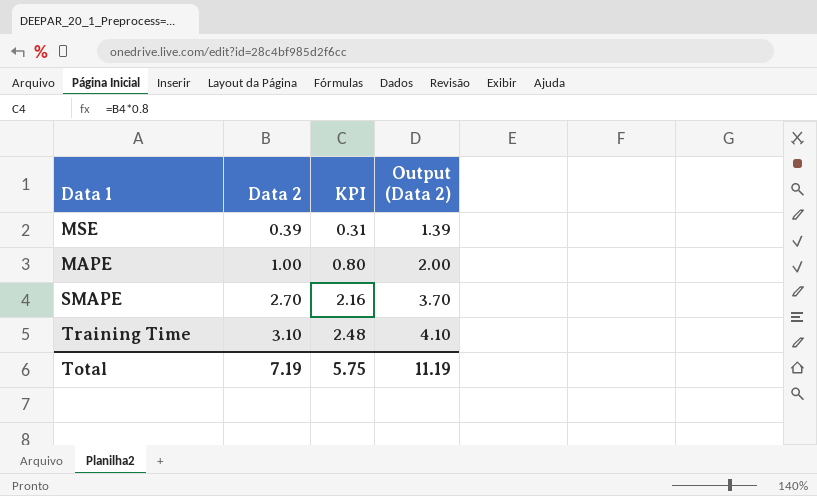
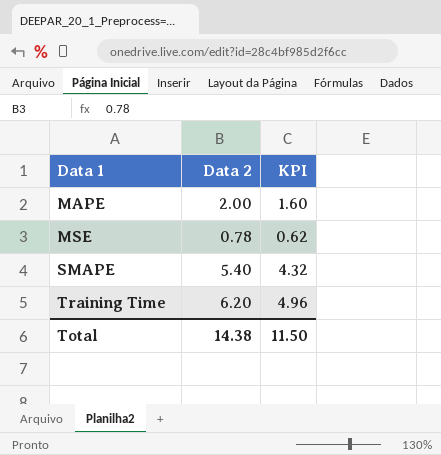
row order: Data 2 ascending -> Data 1 ascending
column Output (Data 2) | formula: [Data 2] + 1 -> none
MAPE | Data 2: 1.00 -> 2.00
MAPE | KPI: 0.80 -> 1.60
MSE | Data 2: 0.39 -> 0.78
MSE | KPI: 0.31 -> 0.62
SMAPE | Data 2: 2.70 -> 5.40
SMAPE | KPI: 2.16 -> 4.32
Training Time | Data 2: 3.10 -> 6.20
Training Time | KPI: 2.48 -> 4.96
Total | Data 2: 7.19 -> 14.38
Total | KPI: 5.75 -> 11.50

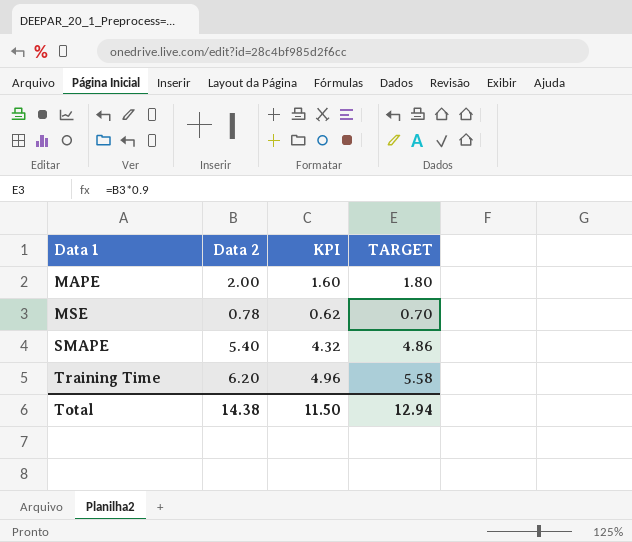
column TARGET | formula: none -> [Data 2] * 0.9

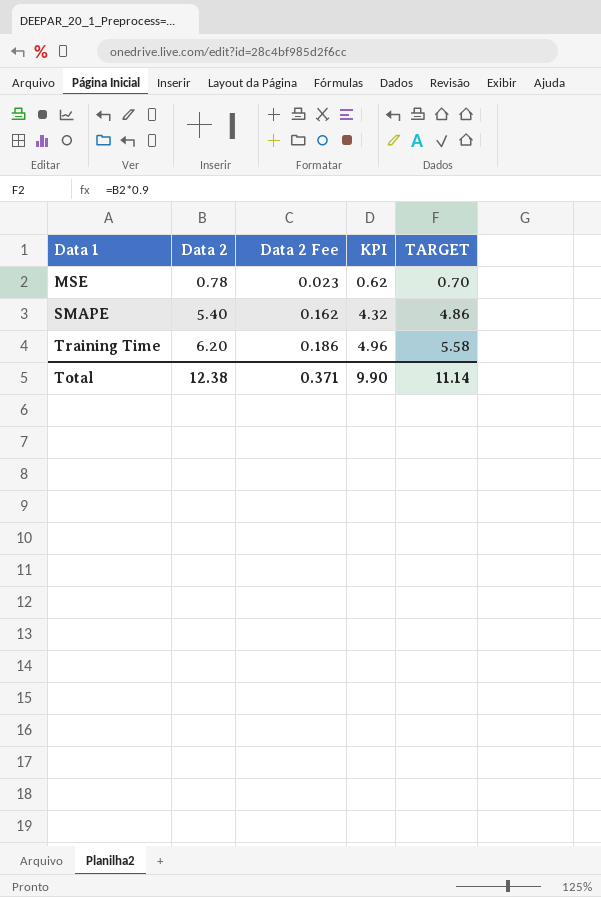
column Data 2 Fee | formula: none -> [Data 2] * 0.03
row MAPE: 2.00 | 1.60 | 1.80 -> none
Total | Data 2: 14.38 -> 12.38
Total | KPI: 11.50 -> 9.90
Total | TARGET: 12.94 -> 11.14

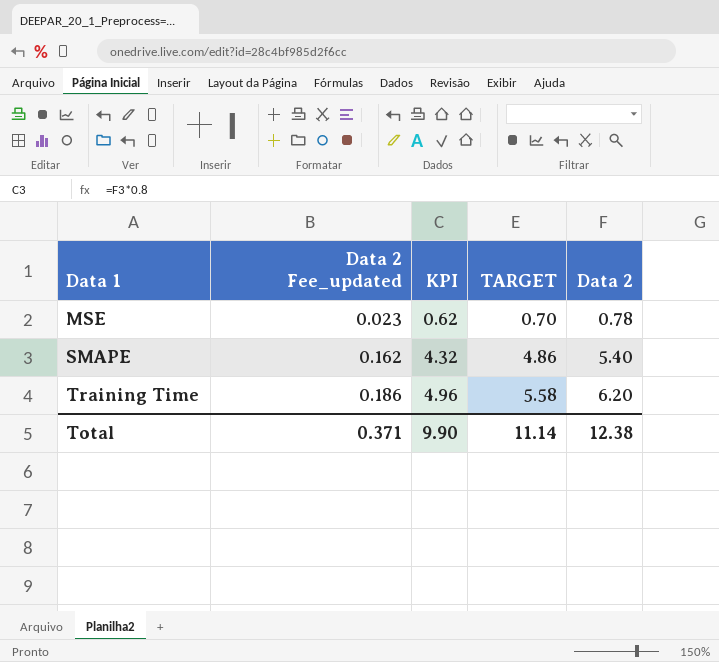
column name: Data 2 Fee -> Data 2 Fee_updated
column Data 2 | position: 2 -> 5

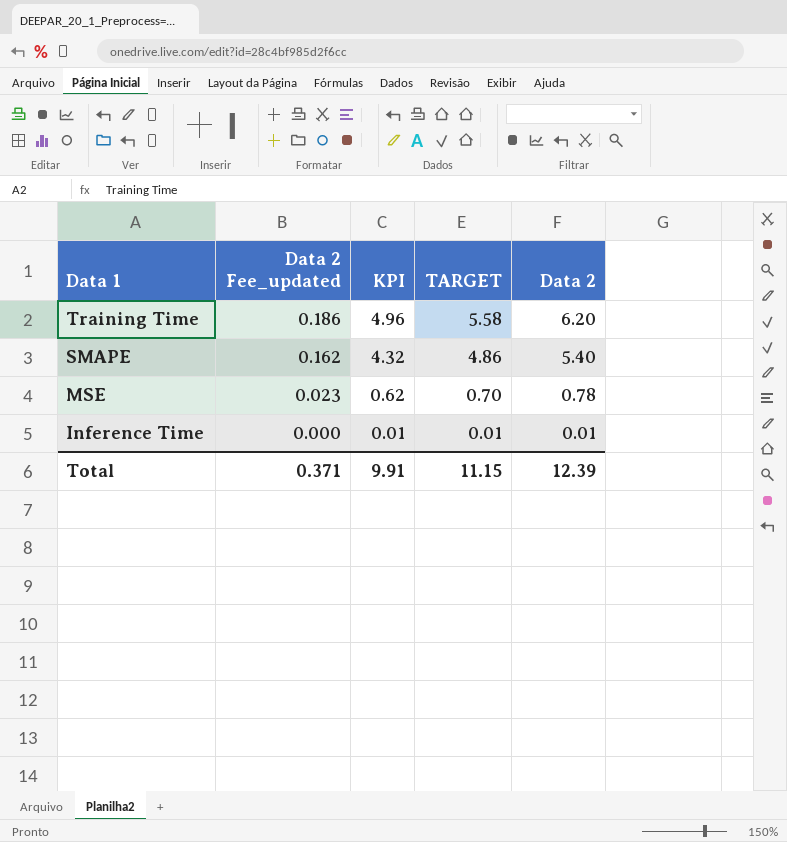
row order: Data 1 ascending -> Data 1 descending
row Inference Time: none -> 0.000 | 0.01 | 0.01 | 0.01
Total | KPI: 9.90 -> 9.91
Total | TARGET: 11.14 -> 11.15
Total | Data 2: 12.38 -> 12.39

